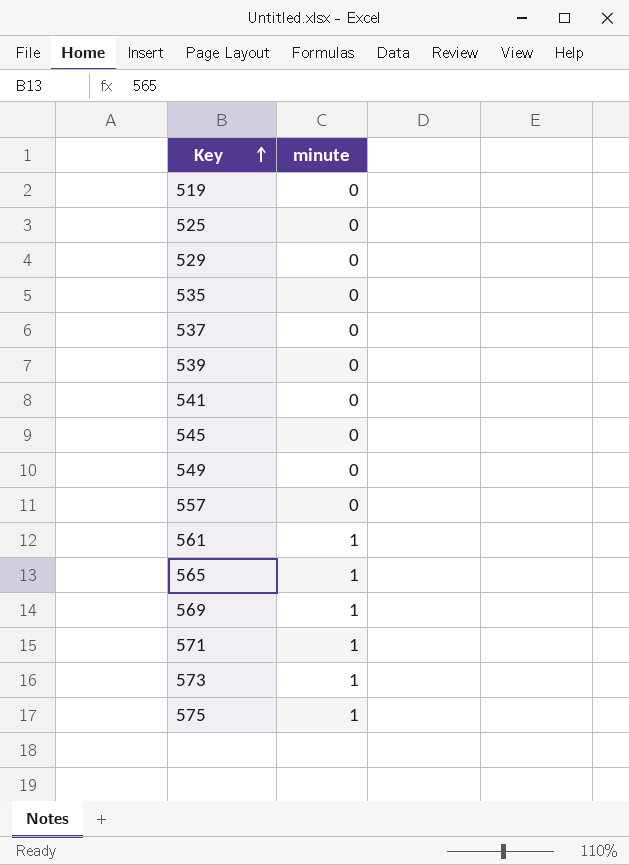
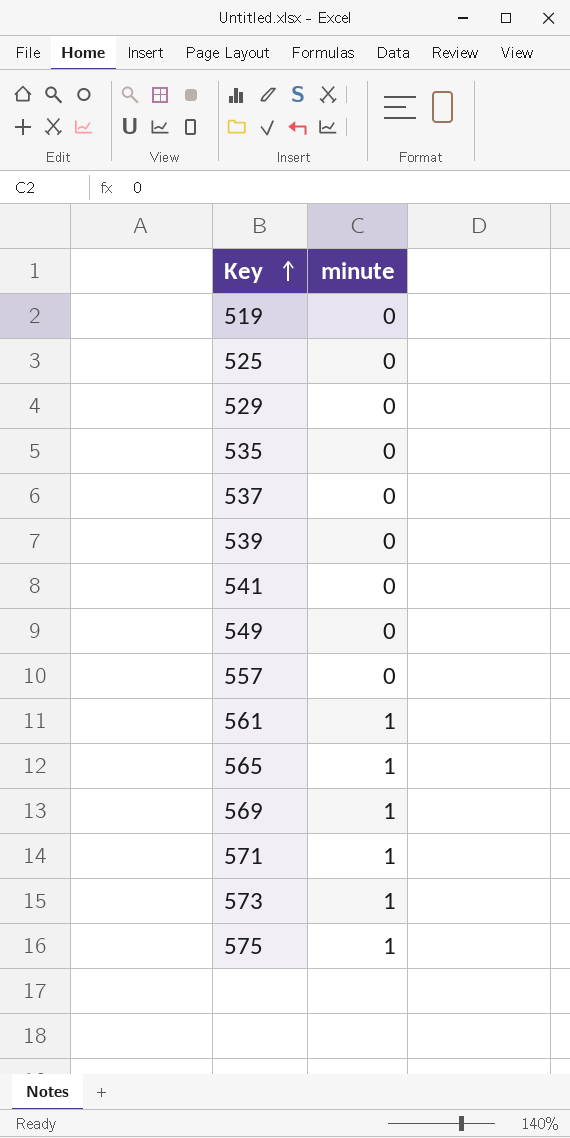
row 545: 0 -> none

